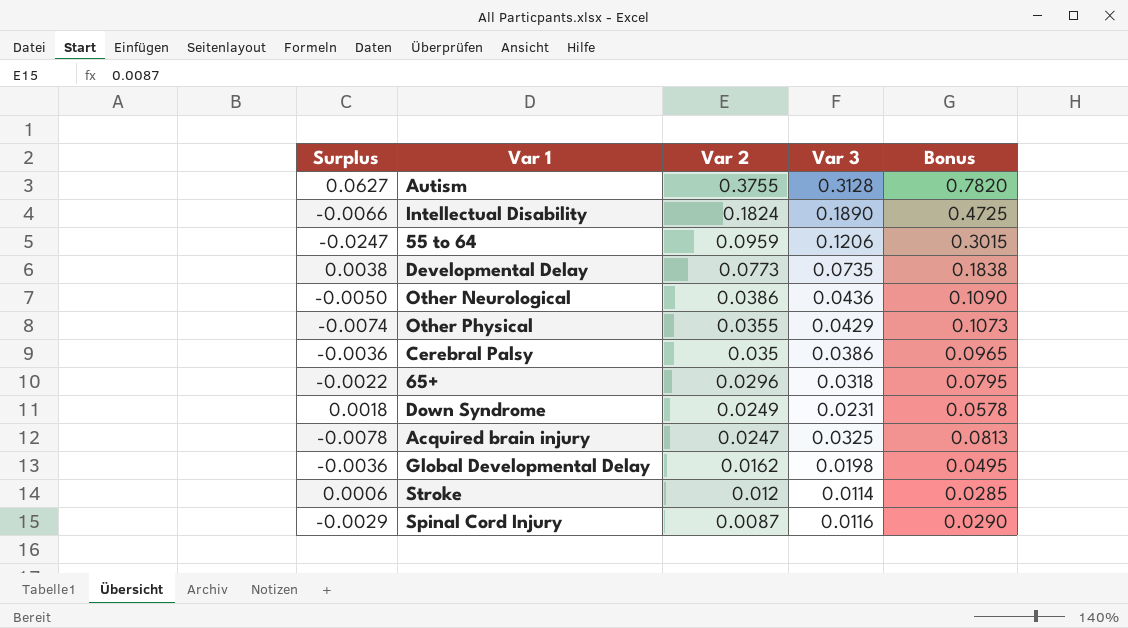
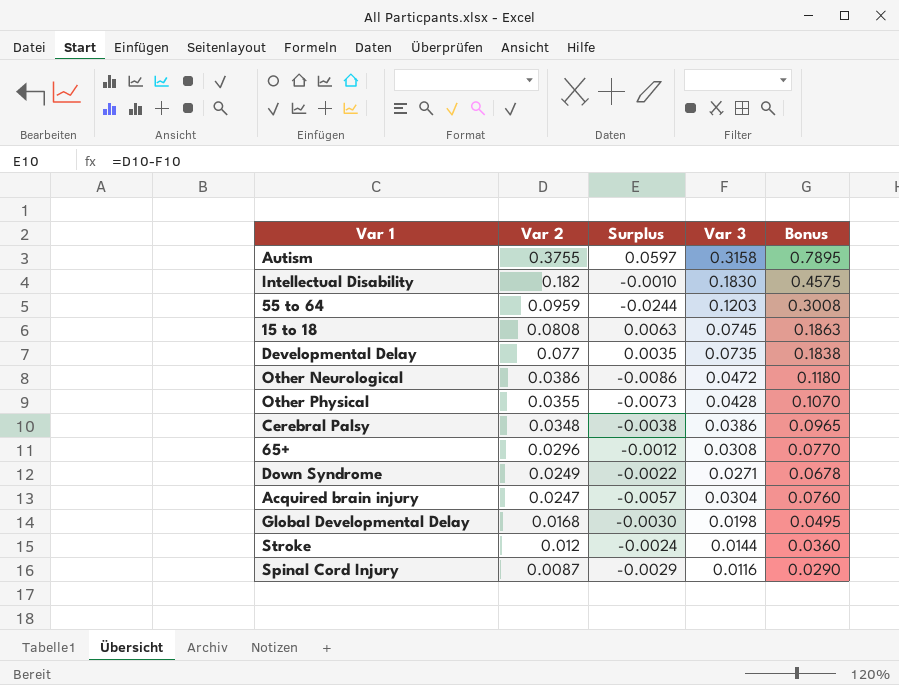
column Surplus | position: 1 -> 3
Autism | Surplus: 0.0627 -> 0.0597
Autism | Var 3: 0.3128 -> 0.3158
Autism | Bonus: 0.7820 -> 0.7895
Intellectual Disability | Var 2: 0.1824 -> 0.182
Intellectual Disability | Surplus: -0.0066 -> -0.0010
Intellectual Disability | Var 3: 0.1890 -> 0.1830
Intellectual Disability | Bonus: 0.4725 -> 0.4575
55 to 64 | Surplus: -0.0247 -> -0.0244
55 to 64 | Var 3: 0.1206 -> 0.1203
55 to 64 | Bonus: 0.3015 -> 0.3008
row 15 to 18: none -> 0.0808 | 0.0063 | 0.0745 | 0.1863
Developmental Delay | Var 2: 0.0773 -> 0.077
Developmental Delay | Surplus: 0.0038 -> 0.0035
Other Neurological | Surplus: -0.0050 -> -0.0086
Other Neurological | Var 3: 0.0436 -> 0.0472
Other Neurological | Bonus: 0.1090 -> 0.1180
Other Physical | Surplus: -0.0074 -> -0.0073
Other Physical | Var 3: 0.0429 -> 0.0428
Other Physical | Bonus: 0.1073 -> 0.1070
Cerebral Palsy | Var 2: 0.035 -> 0.0348
Cerebral Palsy | Surplus: -0.0036 -> -0.0038
65+ | Surplus: -0.0022 -> -0.0012
65+ | Var 3: 0.0318 -> 0.0308
65+ | Bonus: 0.0795 -> 0.0770
Down Syndrome | Surplus: 0.0018 -> -0.0022
Down Syndrome | Var 3: 0.0231 -> 0.0271
Down Syndrome | Bonus: 0.0578 -> 0.0678
Acquired brain injury | Surplus: -0.0078 -> -0.0057
Acquired brain injury | Var 3: 0.0325 -> 0.0304
Acquired brain injury | Bonus: 0.0813 -> 0.0760
Global Developmental Delay | Var 2: 0.0162 -> 0.0168
Global Developmental Delay | Surplus: -0.0036 -> -0.0030
Stroke | Surplus: 0.0006 -> -0.0024
Stroke | Var 3: 0.0114 -> 0.0144
Stroke | Bonus: 0.0285 -> 0.0360

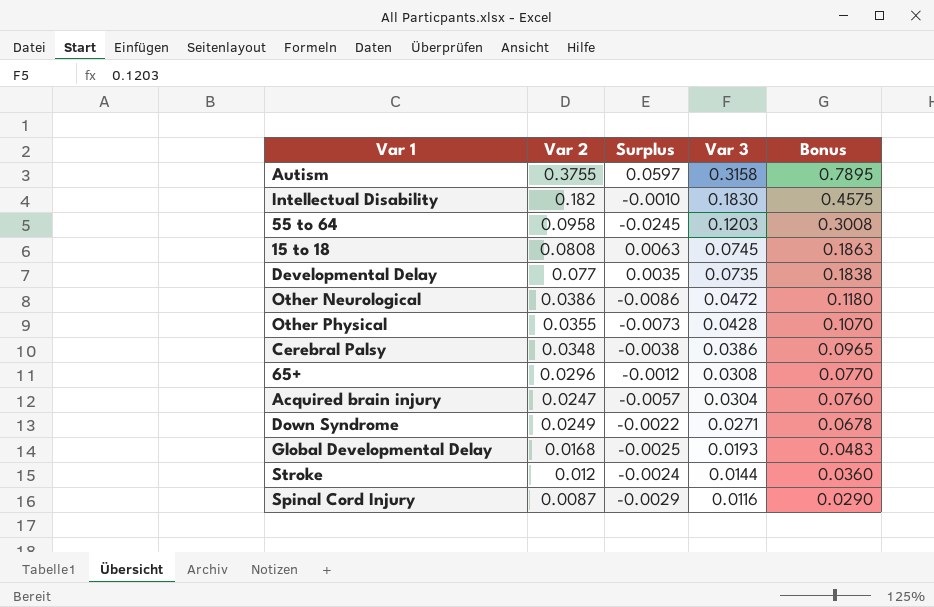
row order: Var 2 descending -> Var 3 descending
55 to 64 | Var 2: 0.0959 -> 0.0958
55 to 64 | Surplus: -0.0244 -> -0.0245
Global Developmental Delay | Surplus: -0.0030 -> -0.0025
Global Developmental Delay | Var 3: 0.0198 -> 0.0193
Global Developmental Delay | Bonus: 0.0495 -> 0.0483

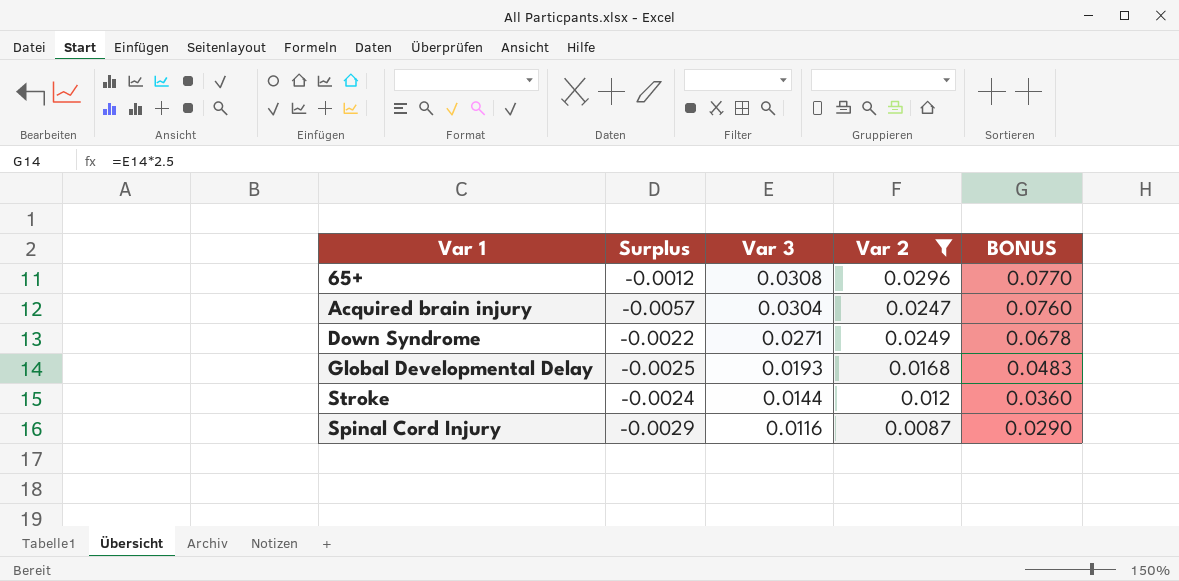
filter: none -> Var 2 <= 0.0296
column Var 2 | position: 2 -> 4
column name: Bonus -> BONUS

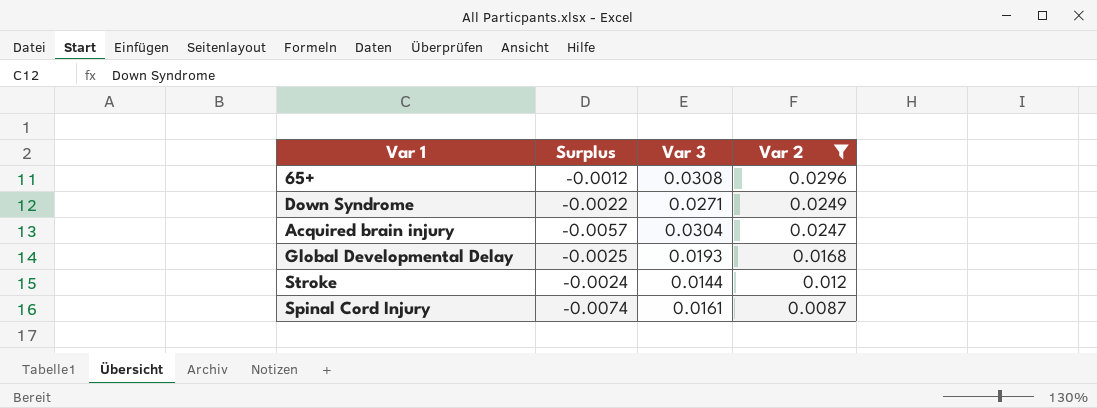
row order: Var 3 descending -> Var 2 descending
column BONUS | formula: [Var 3] * 2.5 -> none
Spinal Cord Injury | Surplus: -0.0029 -> -0.0074
Spinal Cord Injury | Var 3: 0.0116 -> 0.0161

